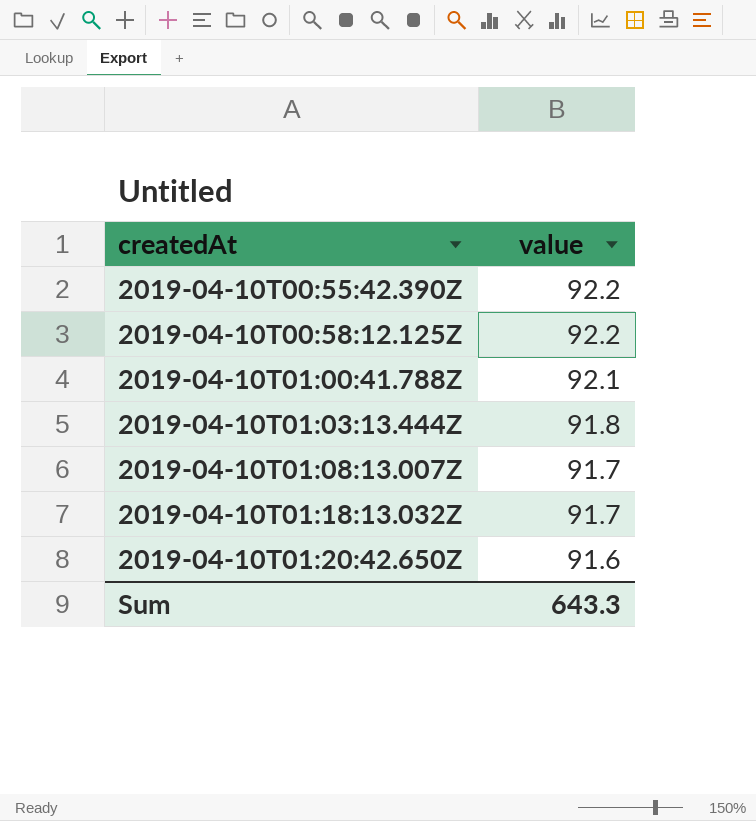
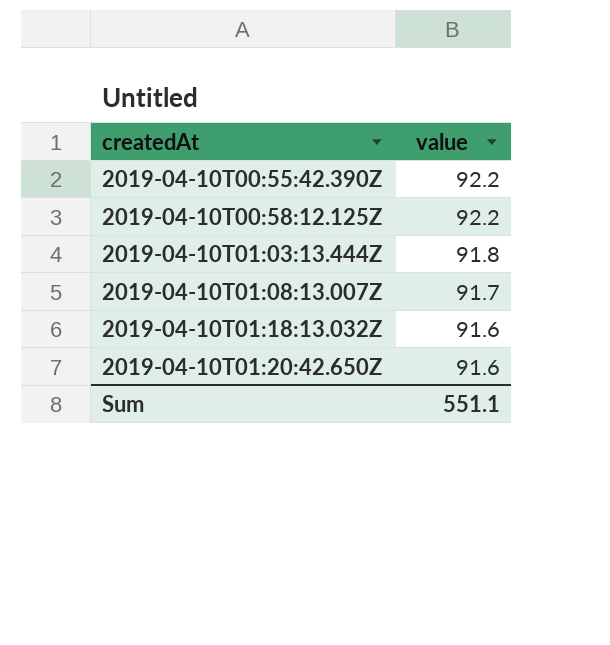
row 2019-04-10T01:00:41.788Z: 92.1 -> none
2019-04-10T01:18:13.032Z | value: 91.7 -> 91.6
Sum | value: 643.3 -> 551.1

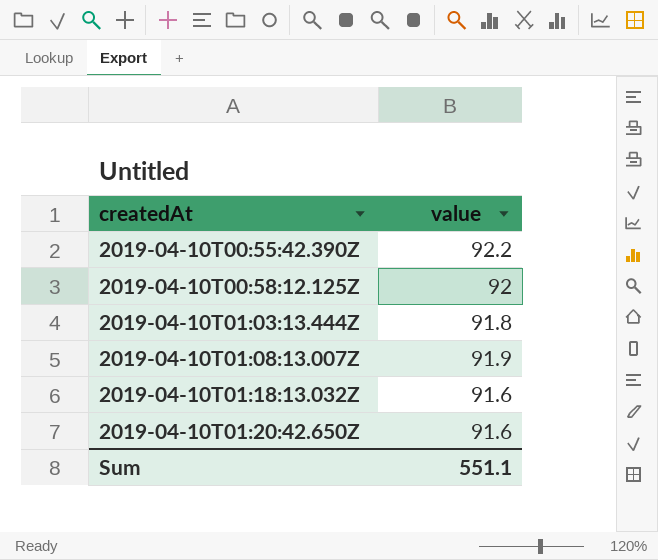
2019-04-10T00:58:12.125Z | value: 92.2 -> 92
2019-04-10T01:08:13.007Z | value: 91.7 -> 91.9

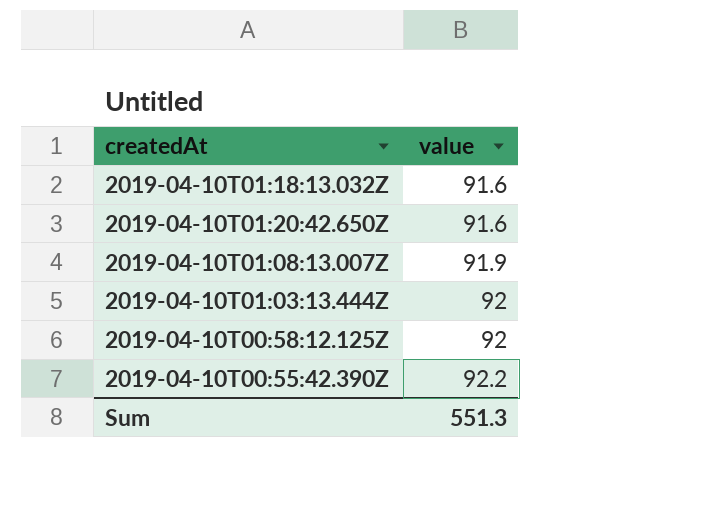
row order: createdAt ascending -> value ascending
2019-04-10T01:03:13.444Z | value: 91.8 -> 92
Sum | value: 551.1 -> 551.3

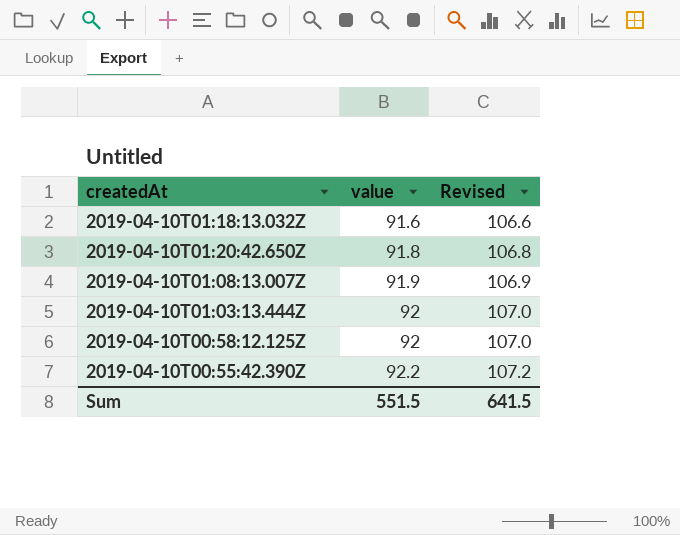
column Revised | formula: none -> [value] + 15
2019-04-10T01:20:42.650Z | value: 91.6 -> 91.8
Sum | value: 551.3 -> 551.5

